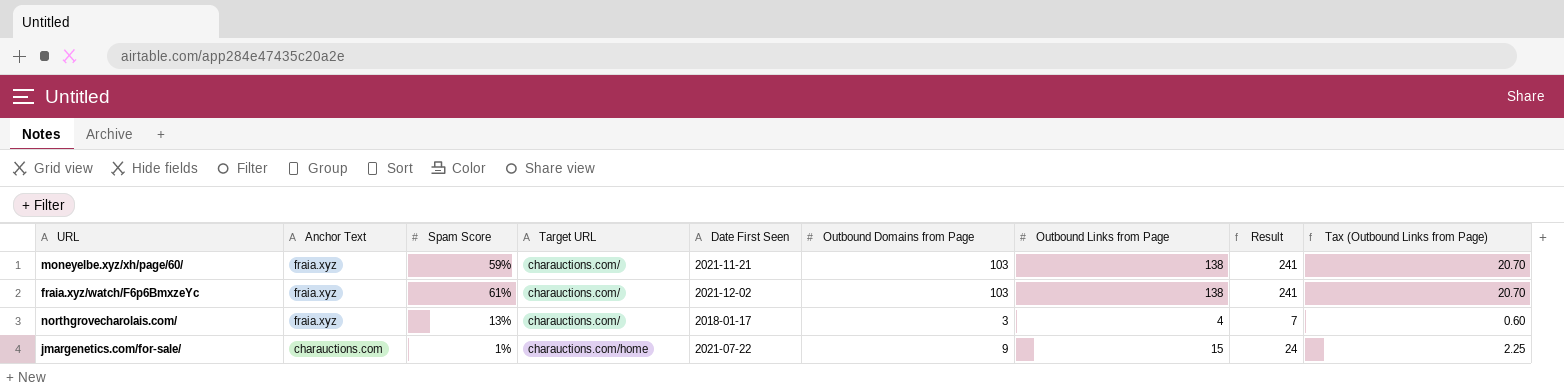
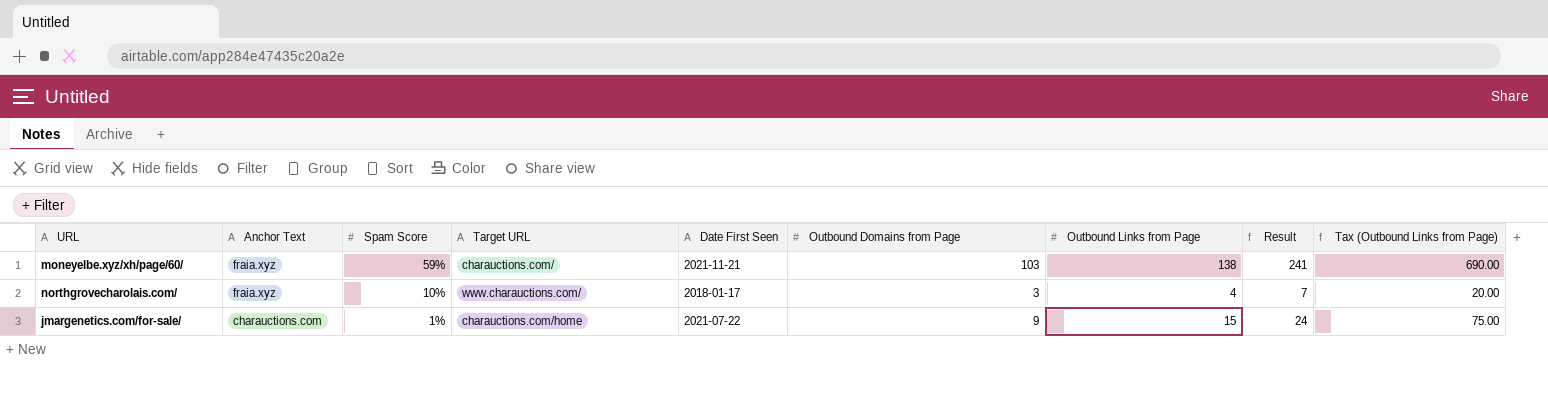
column Tax (Outbound Links from Page) | formula: [Outbound Links from Page] * 0.15 -> [Outbound Links from Page] * 5
row fraia.xyz/watch/F6p6BmxzeYc: fraia.xyz | 61% | charauctions.com/ | 2021-12-02 | 103 | 138 | 241 | 20.70 -> none
northgrovecharolais.com/ | Spam Score: 13% -> 10%
northgrovecharolais.com/ | Target URL: charauctions.com/ -> www.charauctions.com/

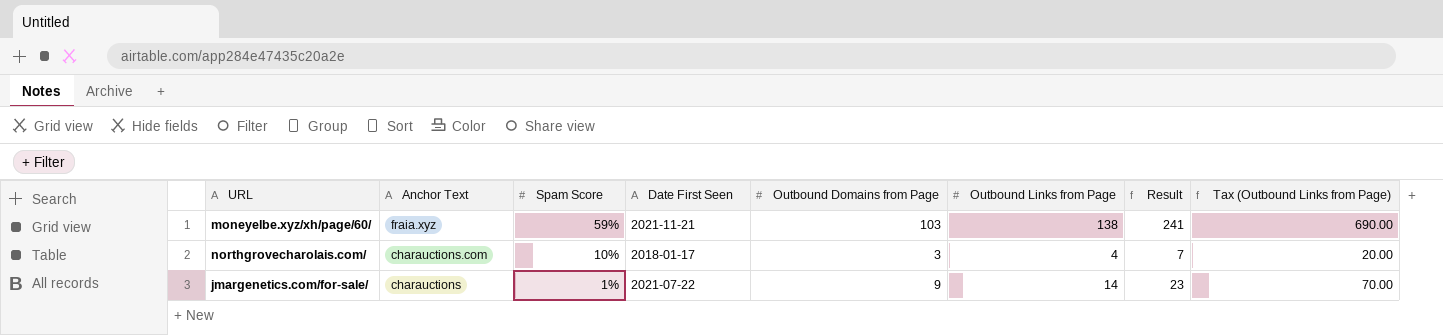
column Target URL | position: 4 -> none
northgrovecharolais.com/ | Anchor Text: fraia.xyz -> charauctions.com
jmargenetics.com/for-sale/ | Anchor Text: charauctions.com -> charauctions
jmargenetics.com/for-sale/ | Outbound Links from Page: 15 -> 14
jmargenetics.com/for-sale/ | Result: 24 -> 23
jmargenetics.com/for-sale/ | Tax (Outbound Links from Page): 75.00 -> 70.00

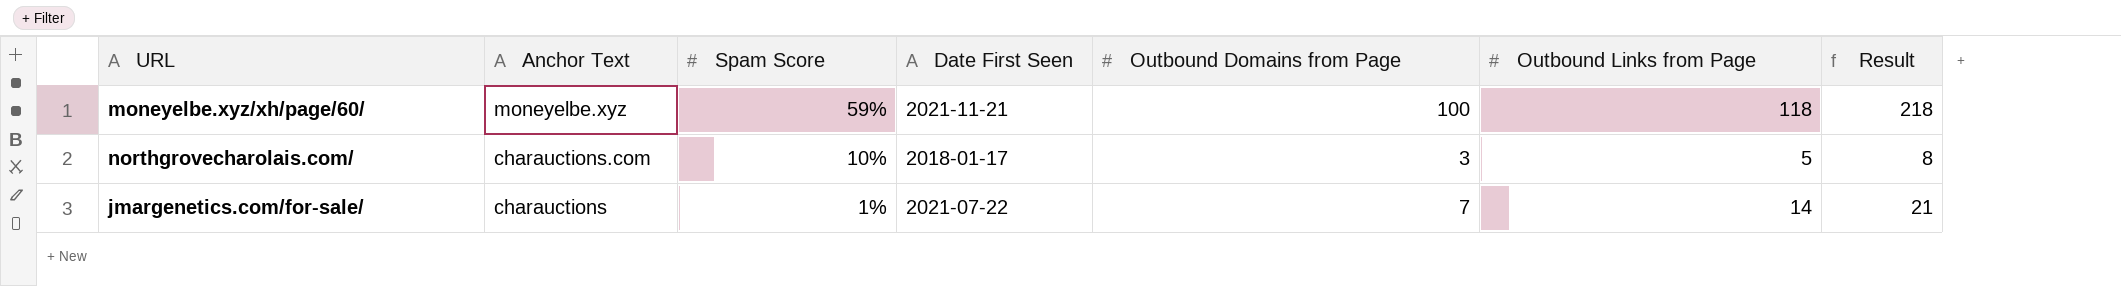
column Tax (Outbound Links from Page) | formula: [Outbound Links from Page] * 5 -> none
moneyelbe.xyz/xh/page/60/ | Anchor Text: fraia.xyz -> moneyelbe.xyz
moneyelbe.xyz/xh/page/60/ | Outbound Domains from Page: 103 -> 100
moneyelbe.xyz/xh/page/60/ | Outbound Links from Page: 138 -> 118
moneyelbe.xyz/xh/page/60/ | Result: 241 -> 218
northgrovecharolais.com/ | Outbound Links from Page: 4 -> 5
northgrovecharolais.com/ | Result: 7 -> 8
jmargenetics.com/for-sale/ | Outbound Domains from Page: 9 -> 7
jmargenetics.com/for-sale/ | Result: 23 -> 21

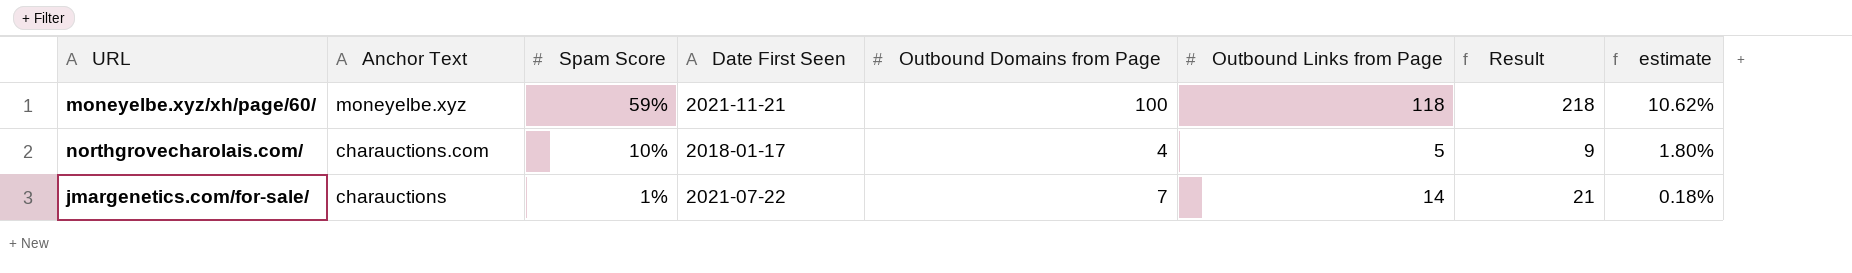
column estimate | formula: none -> [Spam Score] * 0.18
northgrovecharolais.com/ | Outbound Domains from Page: 3 -> 4
northgrovecharolais.com/ | Result: 8 -> 9

